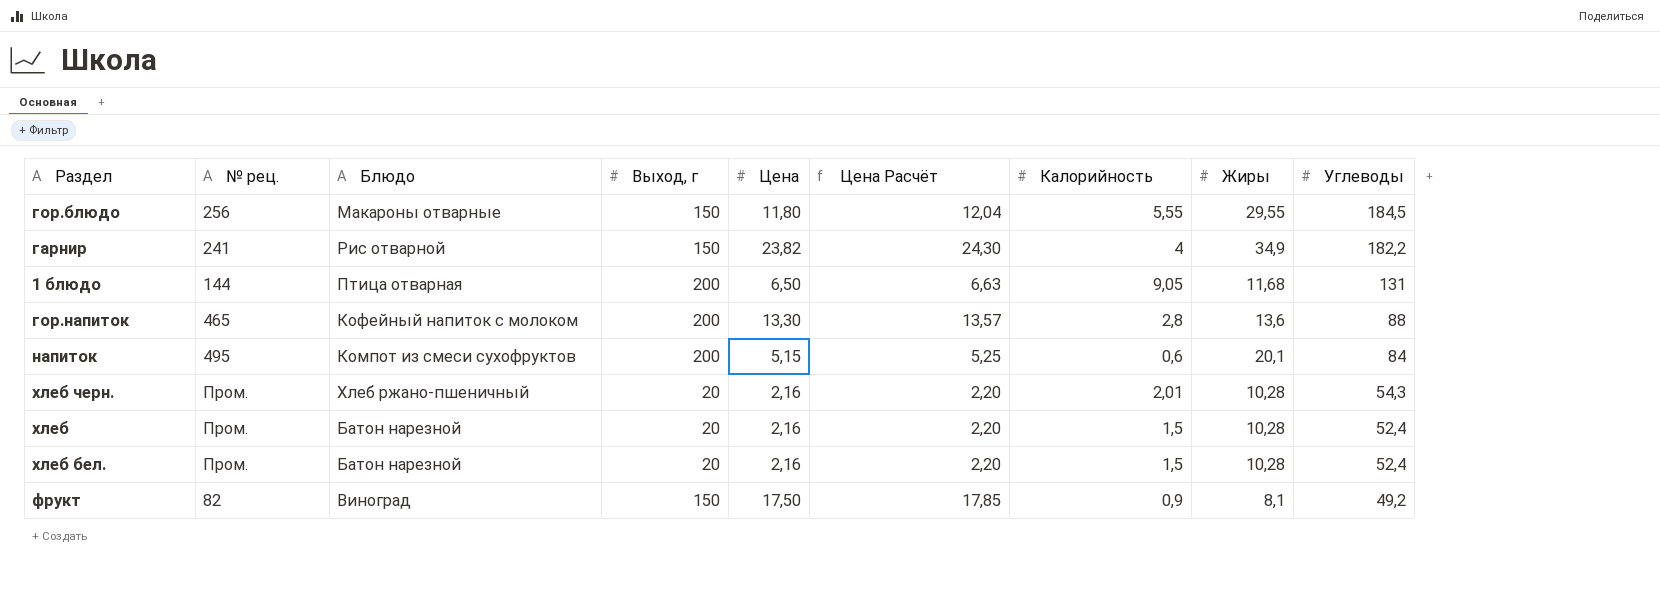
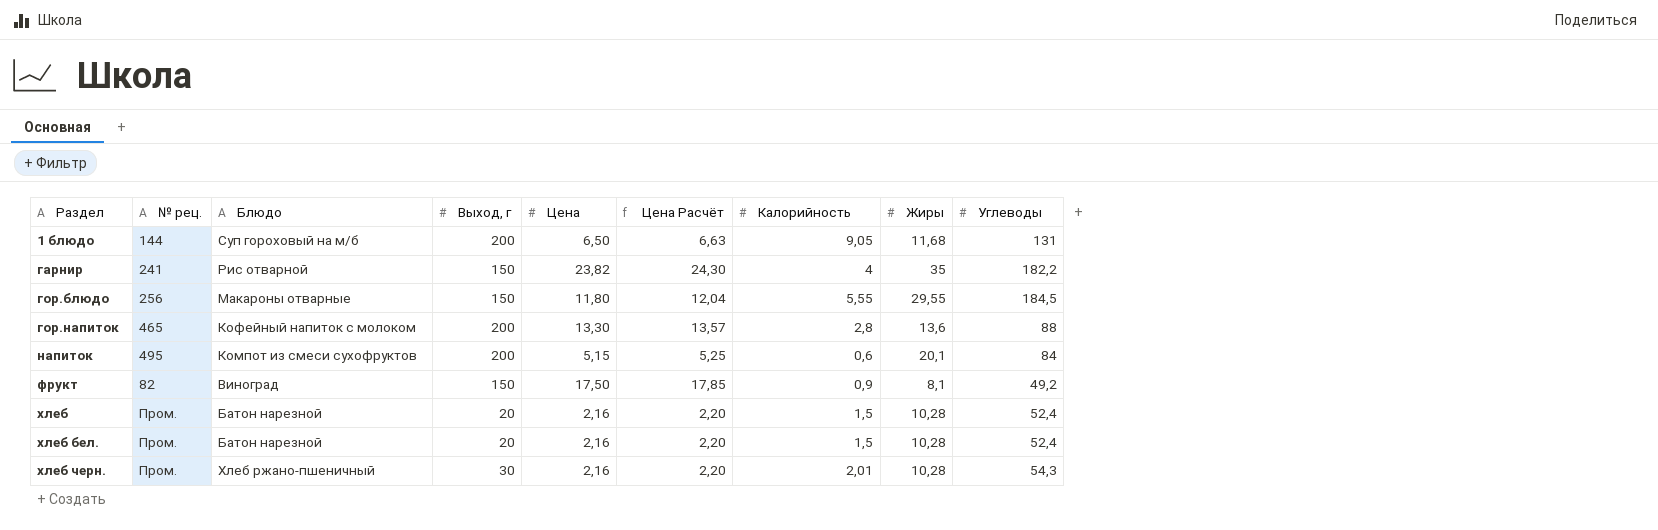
row order: Углеводы descending -> Раздел ascending
1 блюдо | Блюдо: Птица отварная -> Суп гороховый на м/б
гарнир | Жиры: 34,9 -> 35
хлеб черн. | Выход, г: 20 -> 30

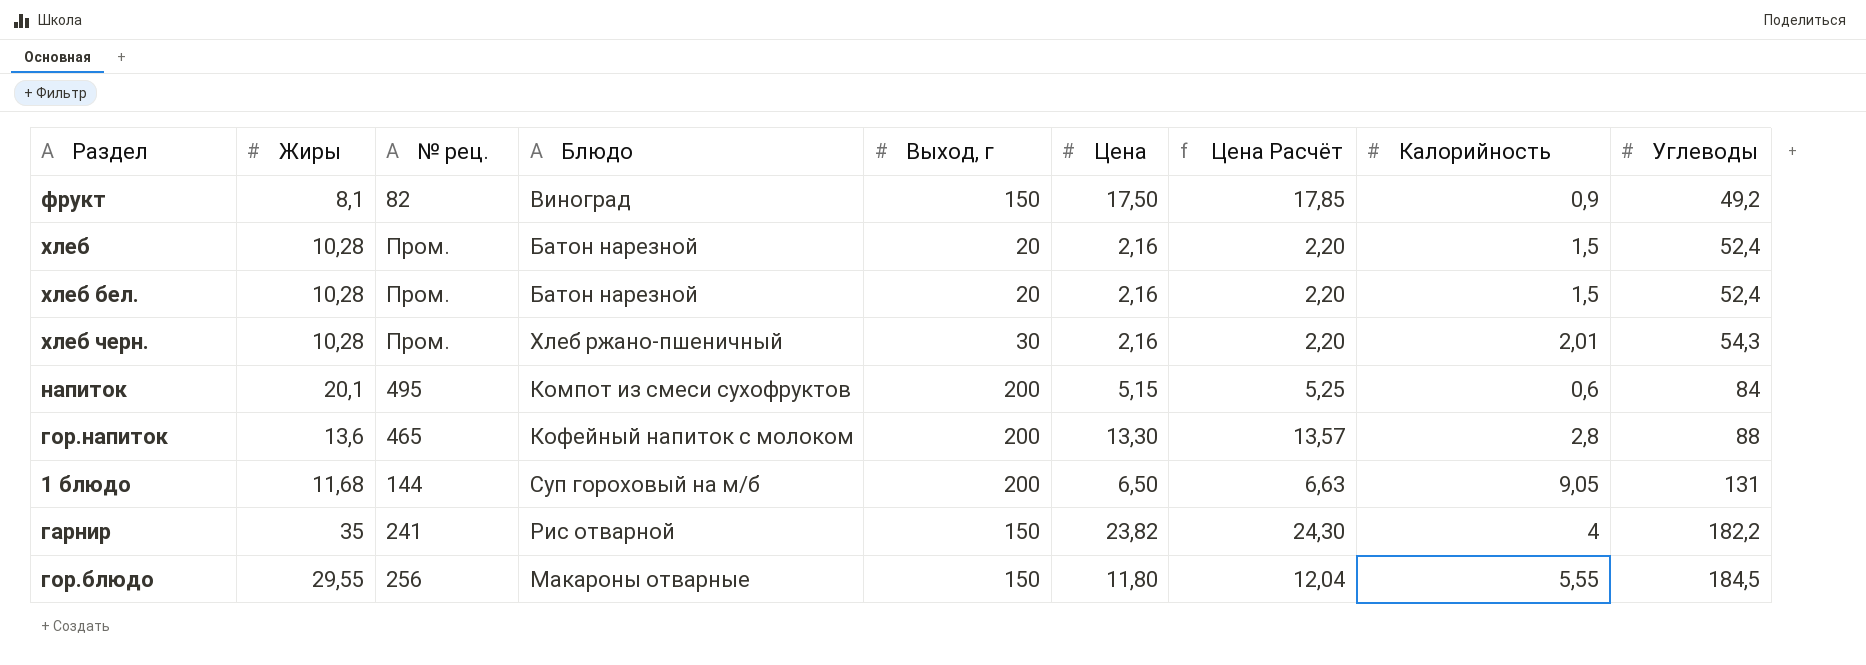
row order: Раздел ascending -> Углеводы ascending
column Жиры | position: 8 -> 2

